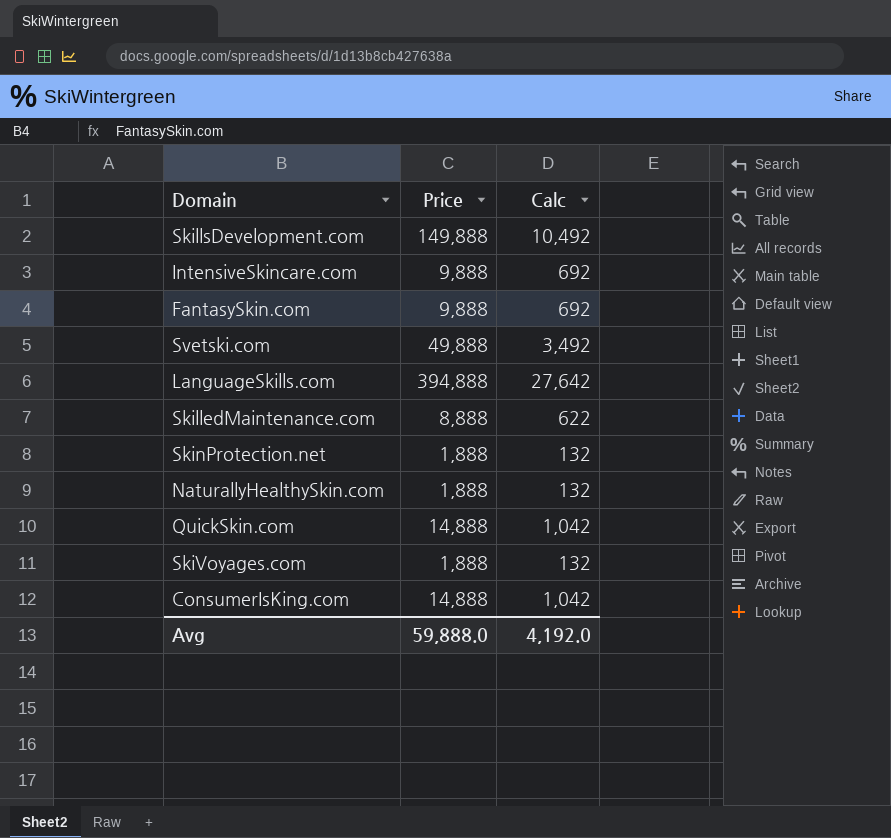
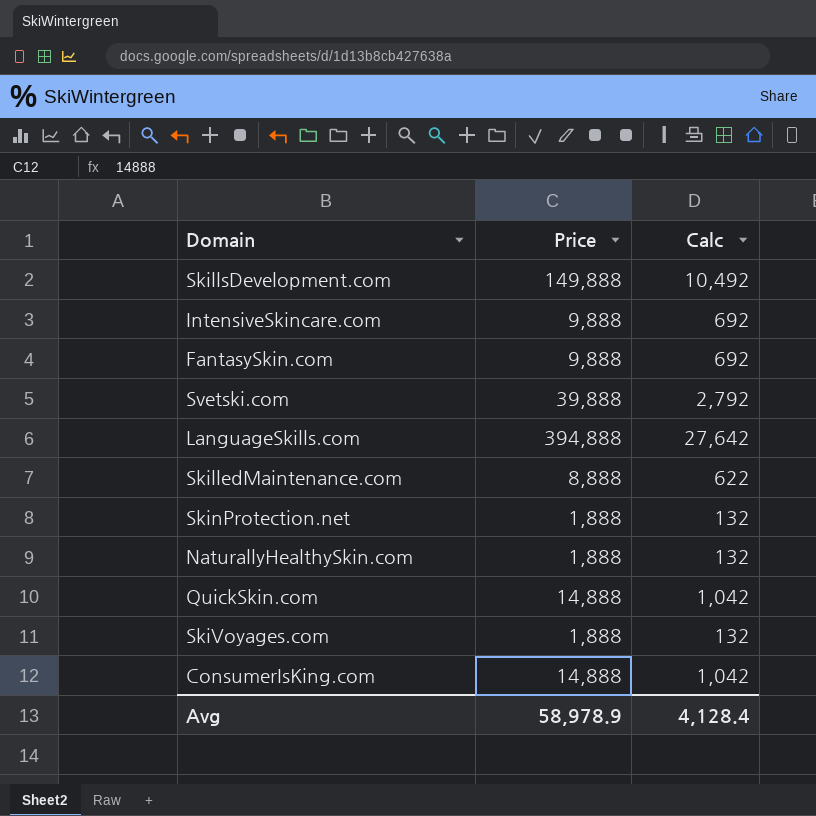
Svetski.com | Price: 49,888 -> 39,888
Svetski.com | Calc: 3,492 -> 2,792
Avg | Price: 59,888.0 -> 58,978.9
Avg | Calc: 4,192.0 -> 4,128.4

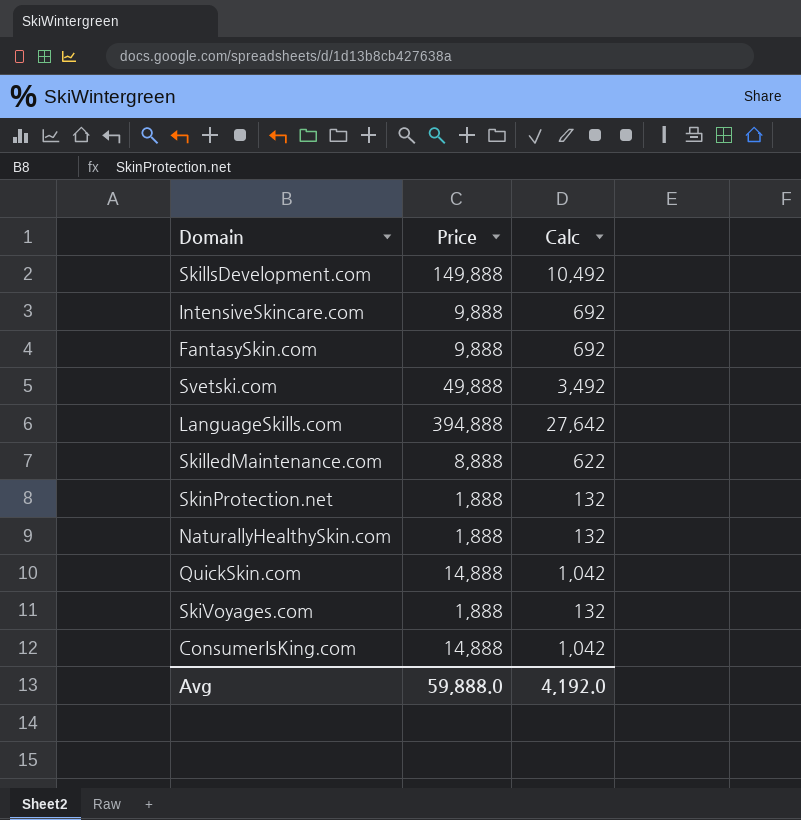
Svetski.com | Price: 39,888 -> 49,888
Svetski.com | Calc: 2,792 -> 3,492
Avg | Price: 58,978.9 -> 59,888.0
Avg | Calc: 4,128.4 -> 4,192.0

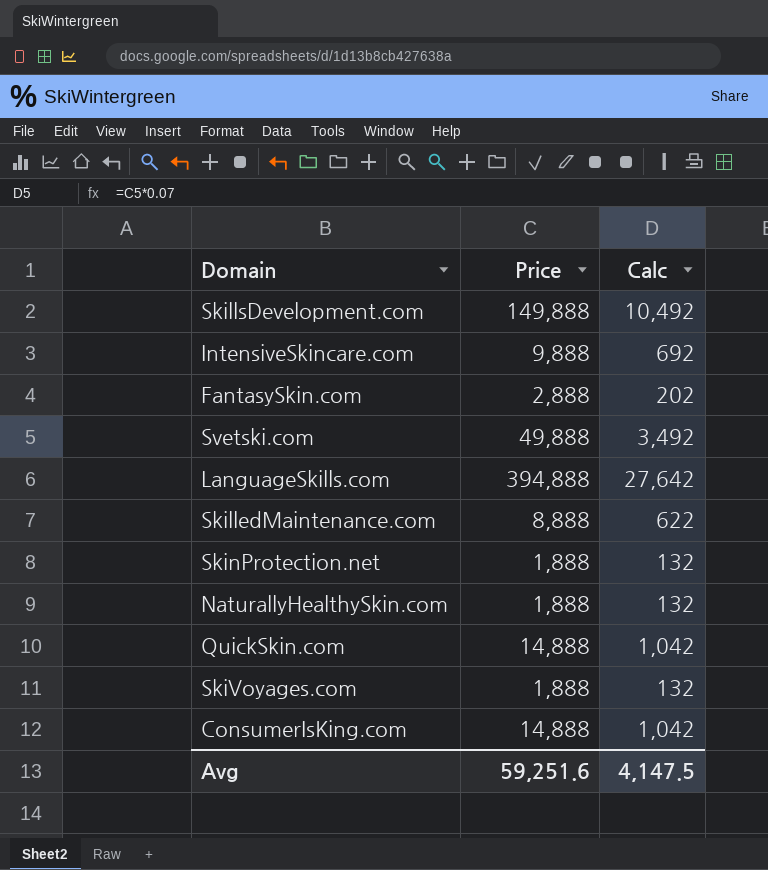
FantasySkin.com | Price: 9,888 -> 2,888
FantasySkin.com | Calc: 692 -> 202
Avg | Price: 59,888.0 -> 59,251.6
Avg | Calc: 4,192.0 -> 4,147.5

